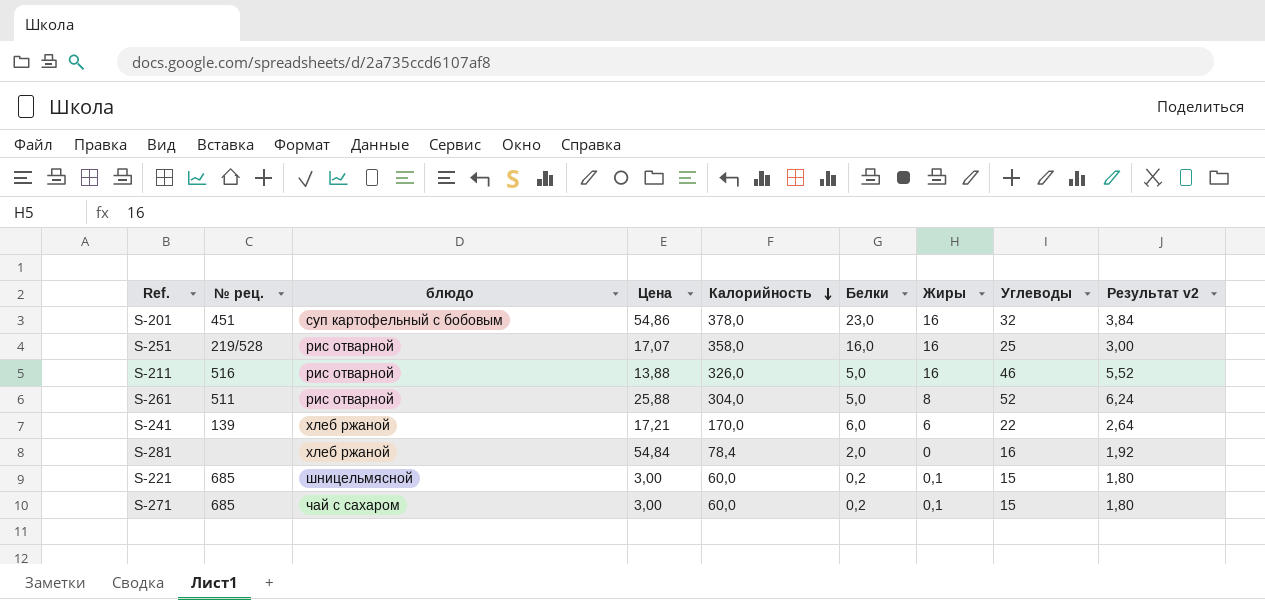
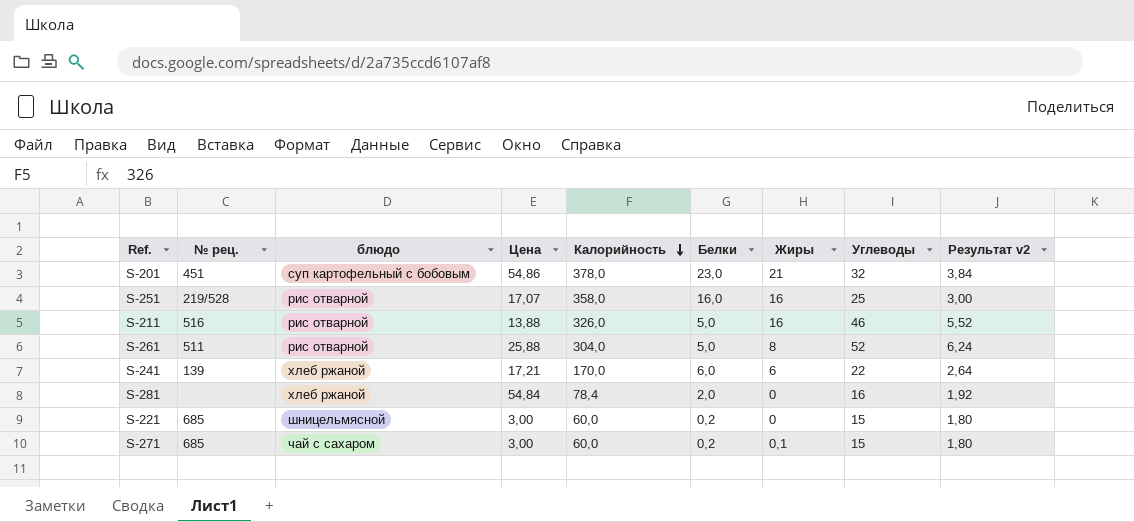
S-201 | Жиры: 16 -> 21
S-221 | Жиры: 0,1 -> 0

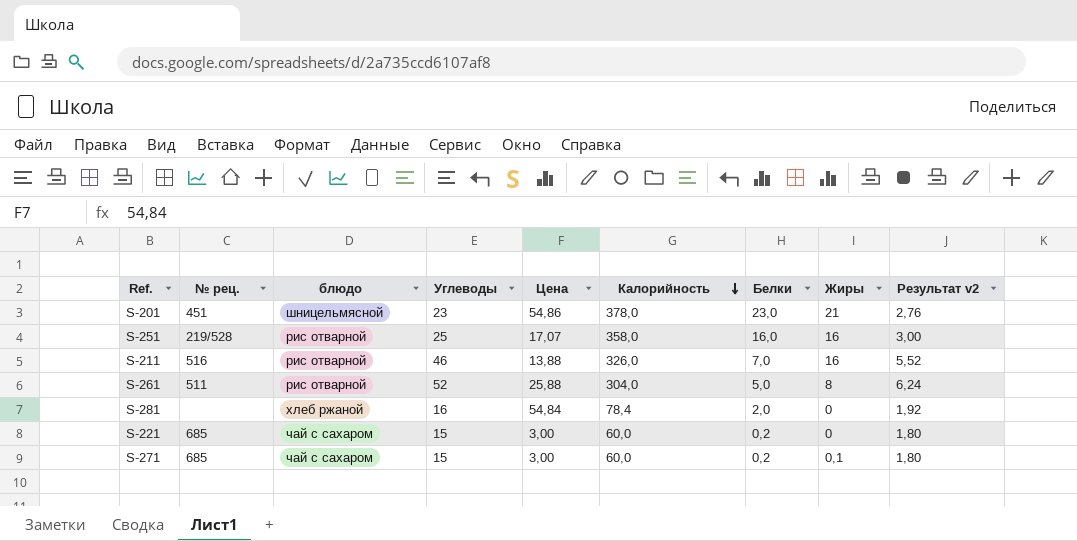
column Углеводы | position: 8 -> 4
row S-241: 139 | хлеб ржаной | 17,21 | 170,0 | 6,0 | 6 | 22 | 2,64 -> none
S-201 | блюдо: суп картофельный с бобовым -> шницельмясной
S-201 | Углеводы: 32 -> 23
S-201 | Результат v2: 3,84 -> 2,76
S-211 | Белки: 5,0 -> 7,0
S-221 | блюдо: шницельмясной -> чай с сахаром

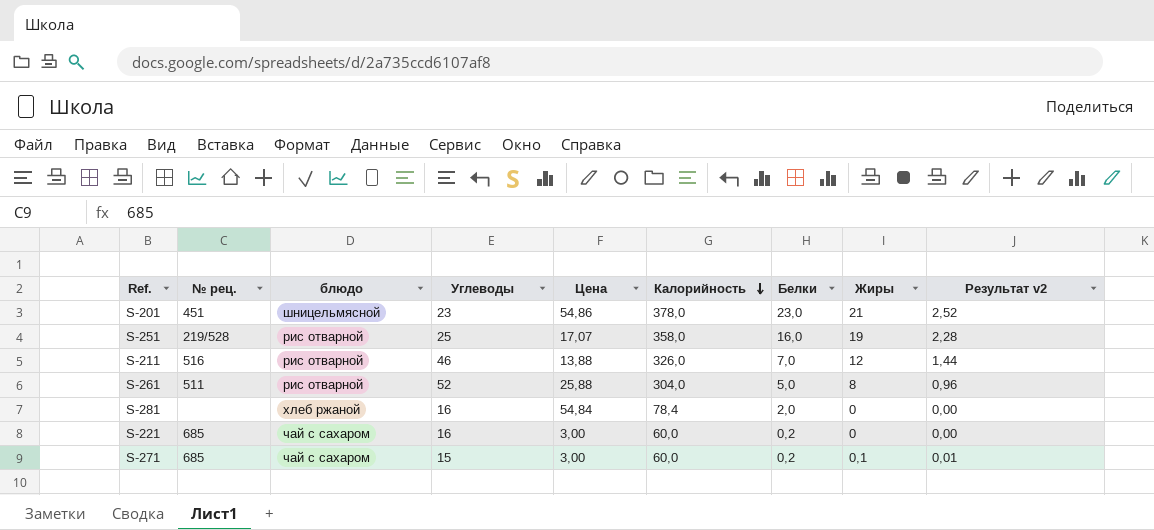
column Результат v2 | formula: [Углеводы] * 0,12 -> [Жиры] * 0,12
S-251 | Жиры: 16 -> 19
S-211 | Жиры: 16 -> 12
S-221 | Углеводы: 15 -> 16

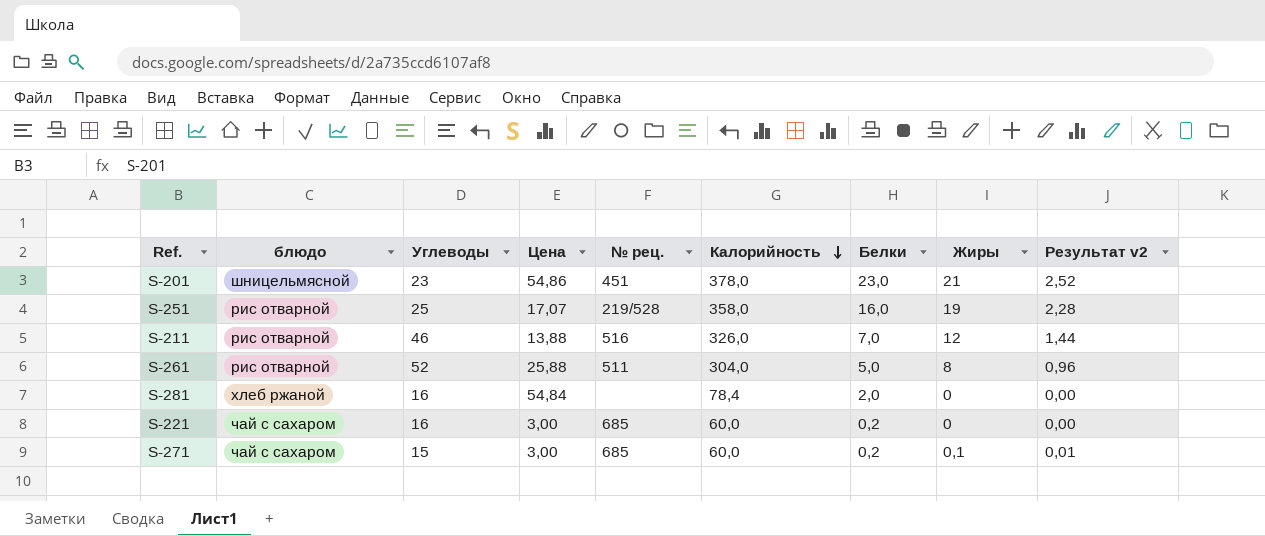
column № рец. | position: 2 -> 5

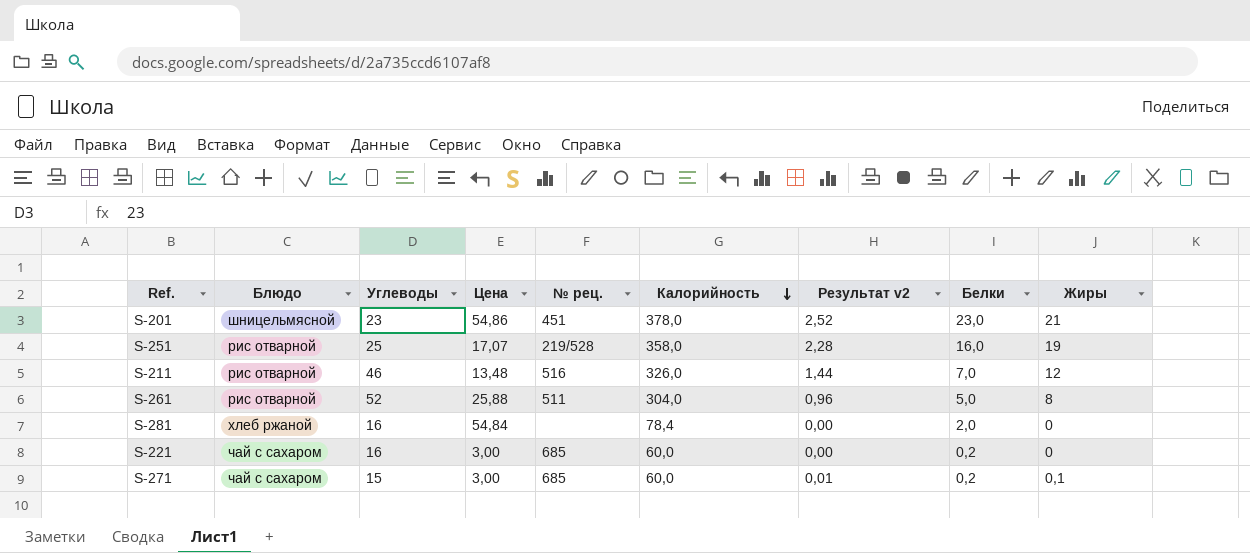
column name: блюдо -> Блюдо
column Результат v2 | position: 9 -> 7
S-211 | Цена: 13,88 -> 13,48

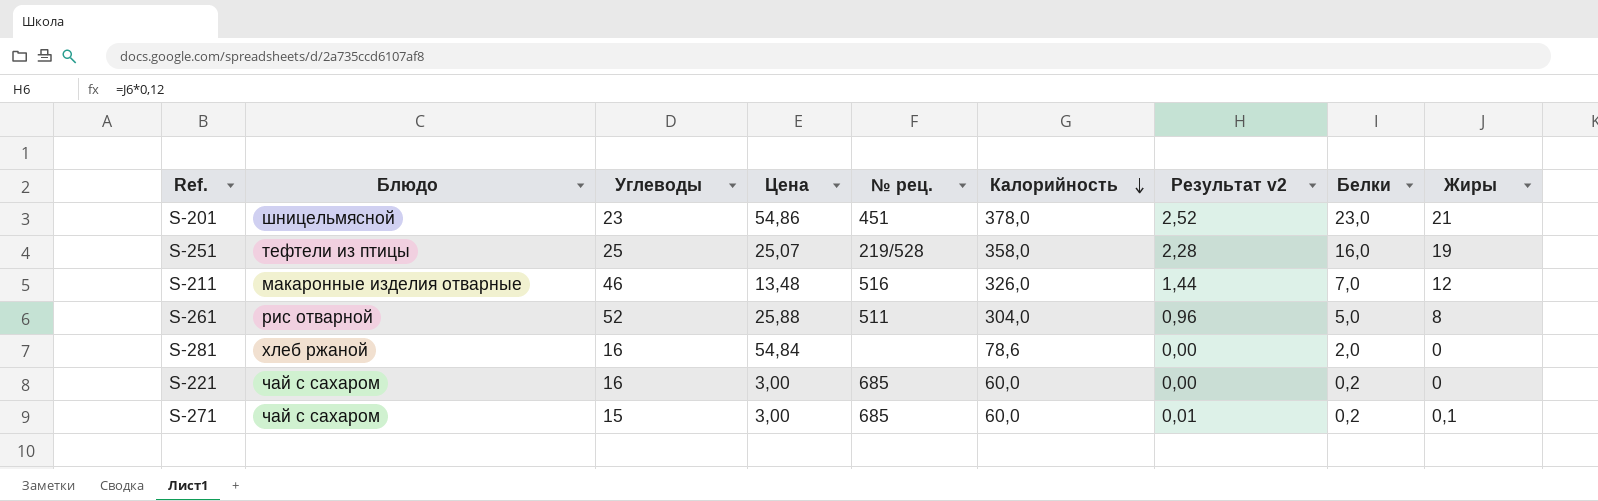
S-251 | Блюдо: рис отварной -> тефтели из птицы
S-251 | Цена: 17,07 -> 25,07
S-211 | Блюдо: рис отварной -> макаронные изделия отварные
S-281 | Калорийность: 78,4 -> 78,6

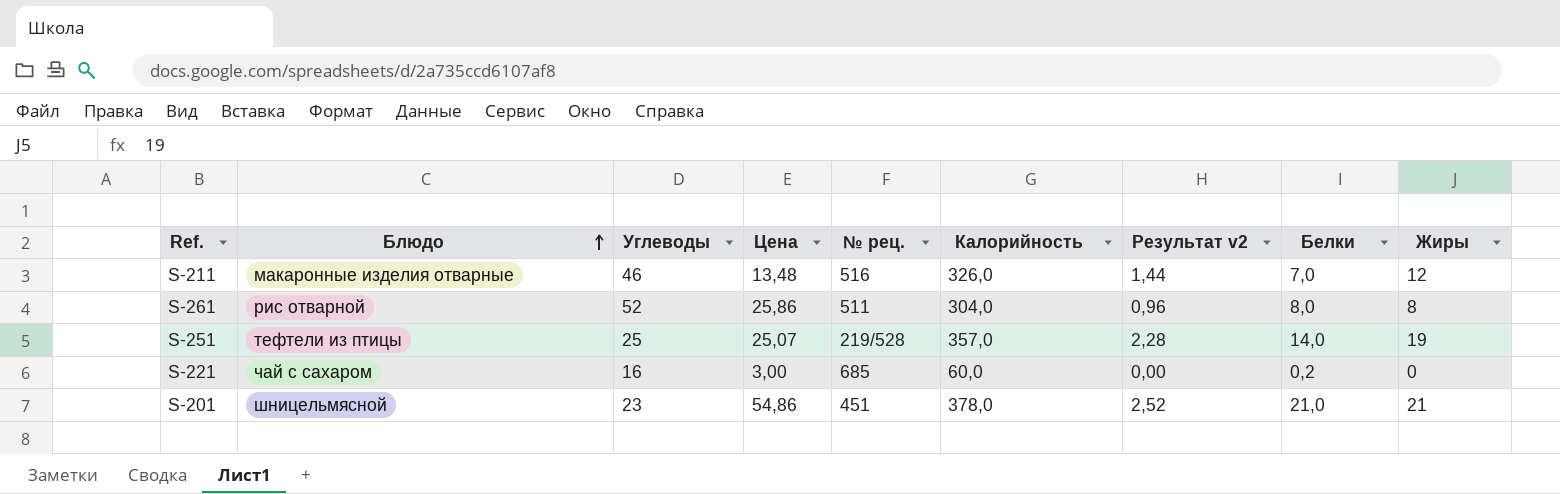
row order: Калорийность descending -> Блюдо ascending
row S-281: хлеб ржаной | 16 | 54,84 | none | 78,6 | 0,00 | 2,0 | 0 -> none
row S-271: чай с сахаром | 15 | 3,00 | 685 | 60,0 | 0,01 | 0,2 | 0,1 -> none
S-261 | Цена: 25,88 -> 25,86
S-261 | Белки: 5,0 -> 8,0
S-251 | Калорийность: 358,0 -> 357,0
S-251 | Белки: 16,0 -> 14,0
S-201 | Белки: 23,0 -> 21,0

